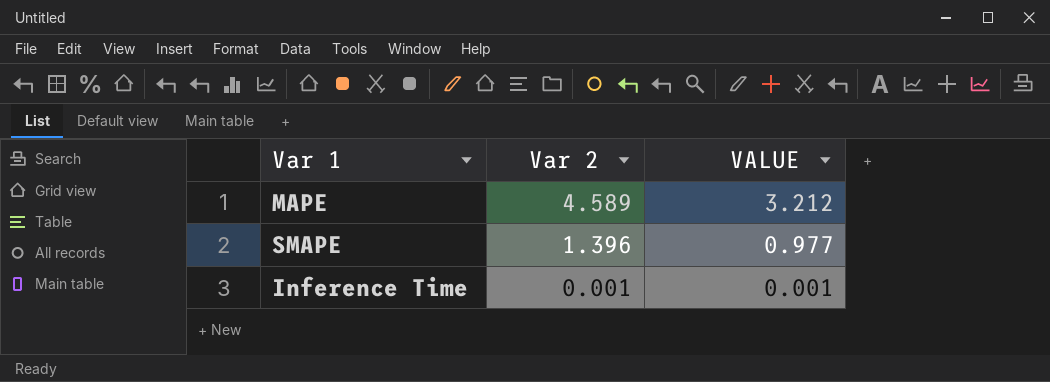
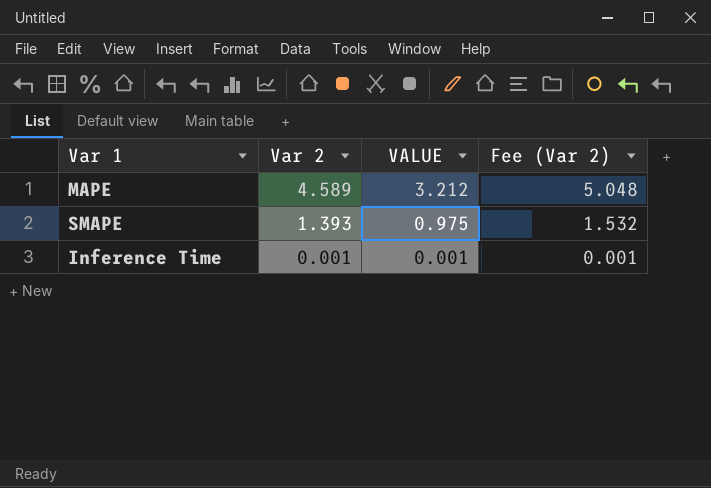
column Fee (Var 2) | formula: none -> [Var 2] * 1.1
SMAPE | Var 2: 1.396 -> 1.393
SMAPE | VALUE: 0.977 -> 0.975

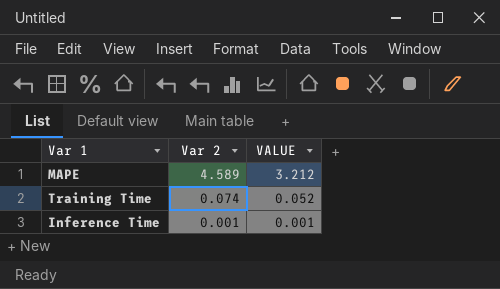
column Fee (Var 2) | formula: [Var 2] * 1.1 -> none
row SMAPE: 1.393 | 0.975 | 1.532 -> none
row Training Time: none -> 0.074 | 0.052

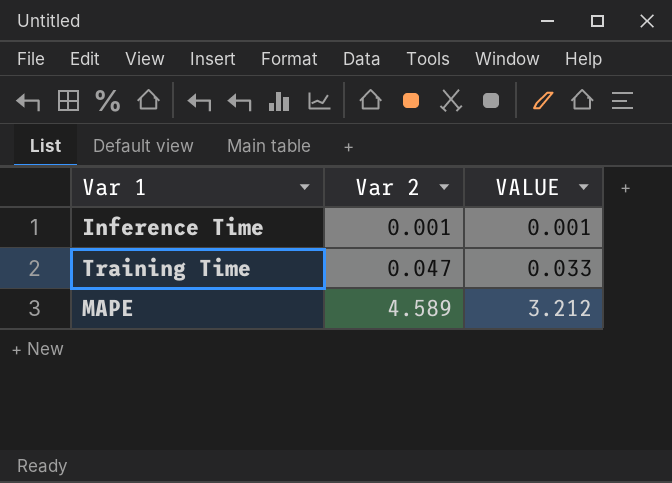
row order: Var 2 descending -> Var 2 ascending
Training Time | Var 2: 0.074 -> 0.047
Training Time | VALUE: 0.052 -> 0.033

